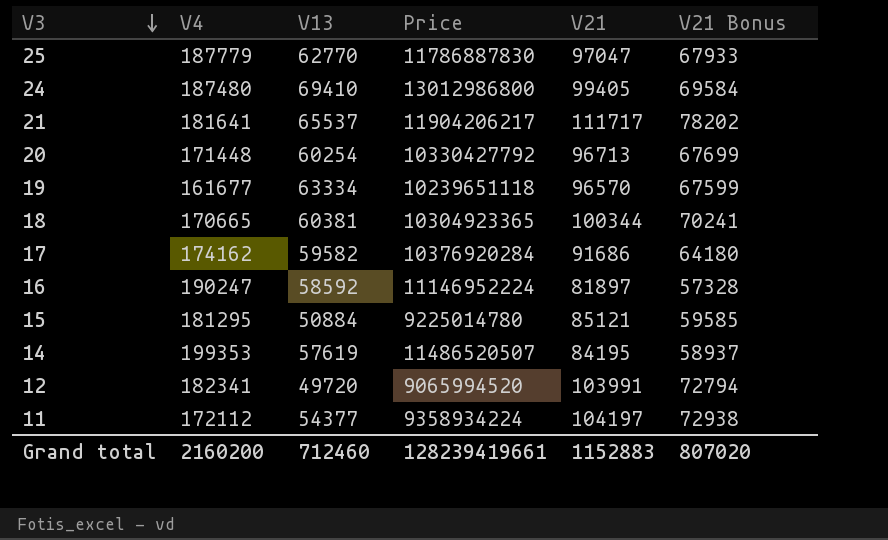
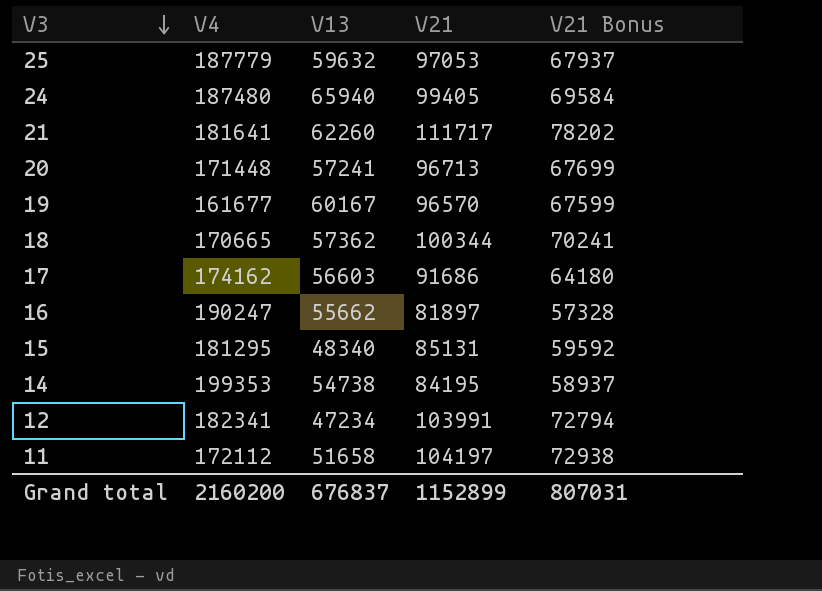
column Price | formula: [V4] * [V13] -> none
25 | V13: 62770 -> 59632
25 | V21: 97047 -> 97053
25 | V21 Bonus: 67933 -> 67937
24 | V13: 69410 -> 65940
21 | V13: 65537 -> 62260
20 | V13: 60254 -> 57241
19 | V13: 63334 -> 60167
18 | V13: 60381 -> 57362
17 | V13: 59582 -> 56603
16 | V13: 58592 -> 55662
15 | V13: 50884 -> 48340
15 | V21: 85121 -> 85131
15 | V21 Bonus: 59585 -> 59592
14 | V13: 57619 -> 54738
12 | V13: 49720 -> 47234
11 | V13: 54377 -> 51658
Grand total | V13: 712460 -> 676837
Grand total | V21: 1152883 -> 1152899
Grand total | V21 Bonus: 807020 -> 807031

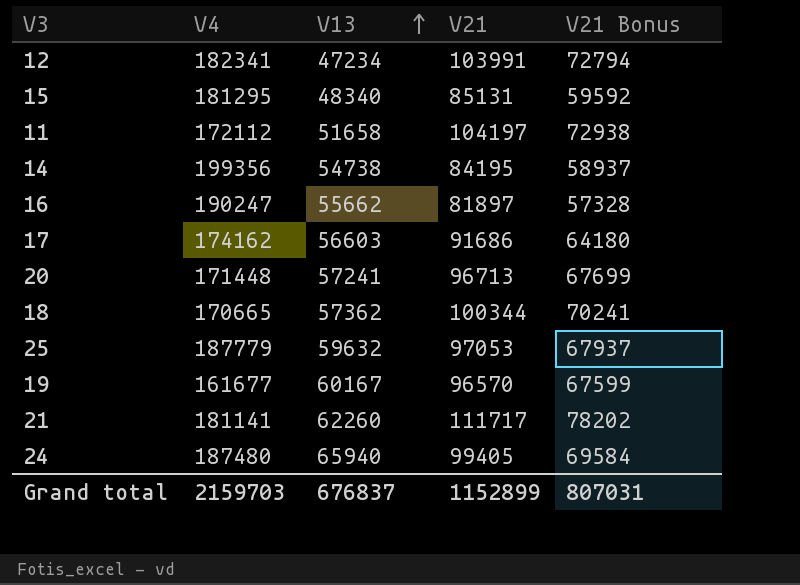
row order: V3 descending -> V13 ascending
14 | V4: 199353 -> 199356
21 | V4: 181641 -> 181141
Grand total | V4: 2160200 -> 2159703

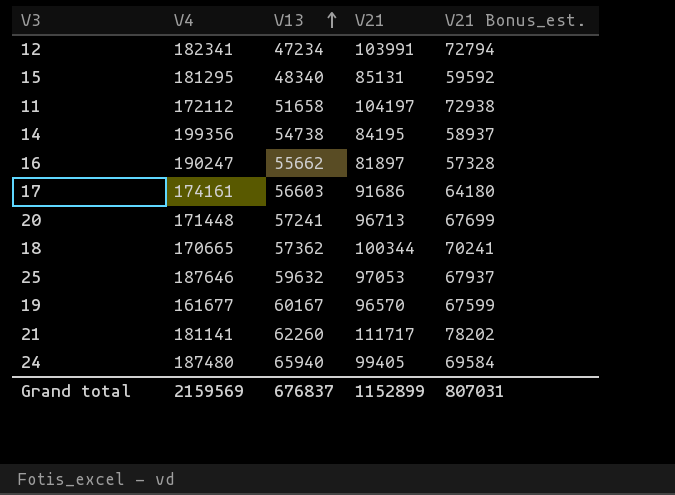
column name: V21 Bonus -> V21 Bonus_est.
17 | V4: 174162 -> 174161
25 | V4: 187779 -> 187646
Grand total | V4: 2159703 -> 2159569

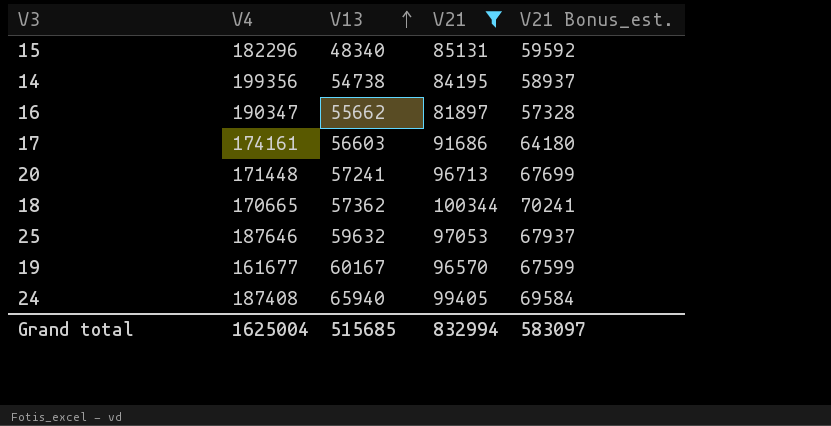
filter: none -> V21 <= 100344
15 | V4: 181295 -> 182296
16 | V4: 190247 -> 190347
24 | V4: 187480 -> 187408
Grand total | V4: 2159569 -> 1625004
Grand total | V13: 676837 -> 515685
Grand total | V21: 1152899 -> 832994
Grand total | V21 Bonus_est.: 807031 -> 583097

